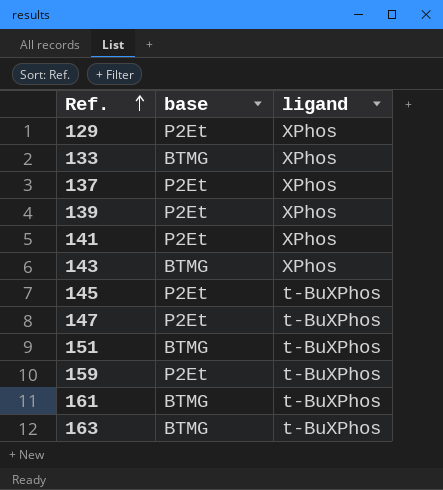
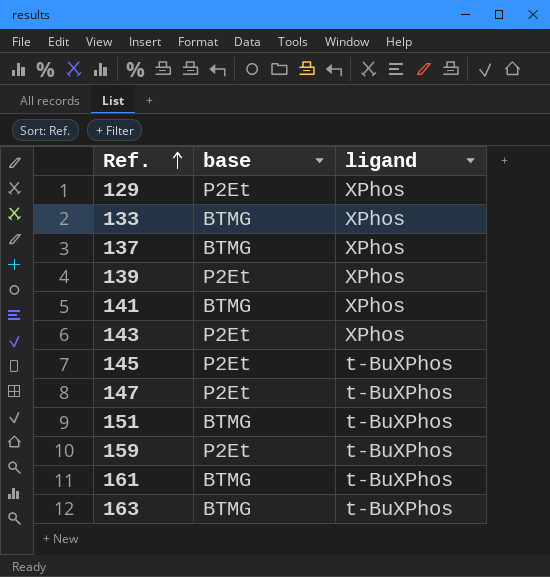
137 | base: P2Et -> BTMG
141 | base: P2Et -> BTMG
143 | base: BTMG -> P2Et

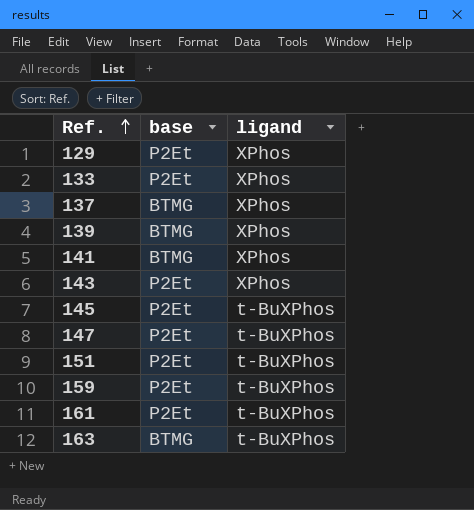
133 | base: BTMG -> P2Et
139 | base: P2Et -> BTMG
151 | base: BTMG -> P2Et
161 | base: BTMG -> P2Et

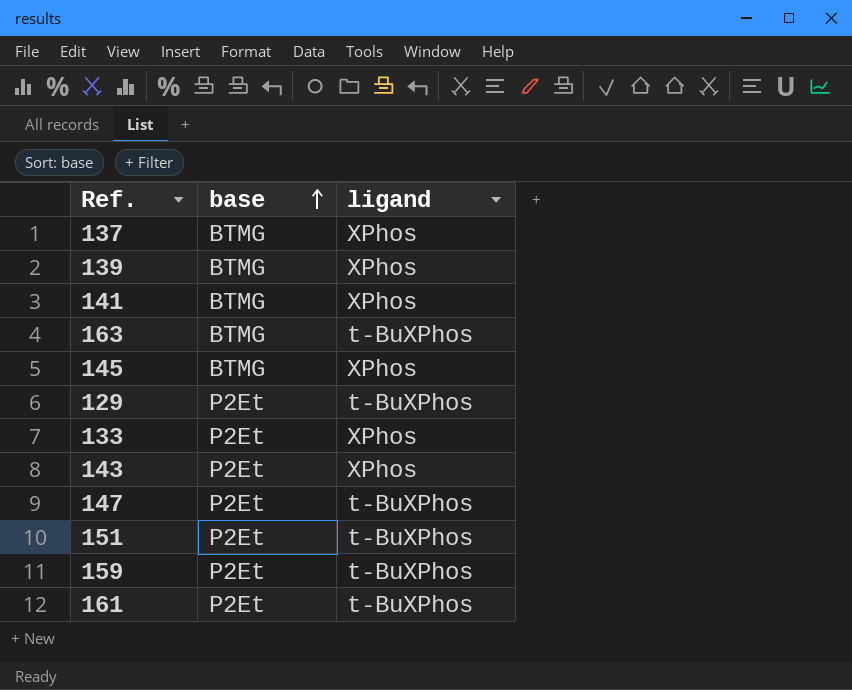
row order: Ref. ascending -> base ascending
145 | base: P2Et -> BTMG
145 | ligand: t-BuXPhos -> XPhos
129 | ligand: XPhos -> t-BuXPhos

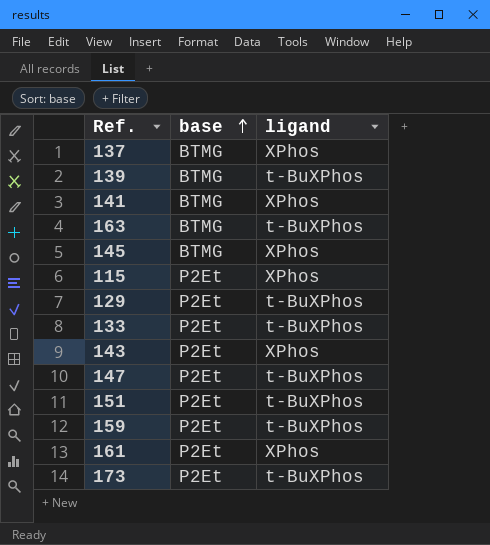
139 | ligand: XPhos -> t-BuXPhos
row 115: none -> P2Et | XPhos
133 | ligand: XPhos -> t-BuXPhos
161 | ligand: t-BuXPhos -> XPhos
row 173: none -> P2Et | t-BuXPhos

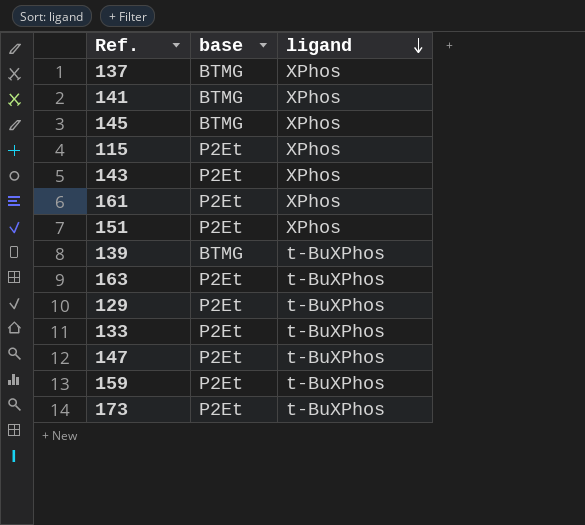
row order: base ascending -> ligand descending
151 | ligand: t-BuXPhos -> XPhos
163 | base: BTMG -> P2Et

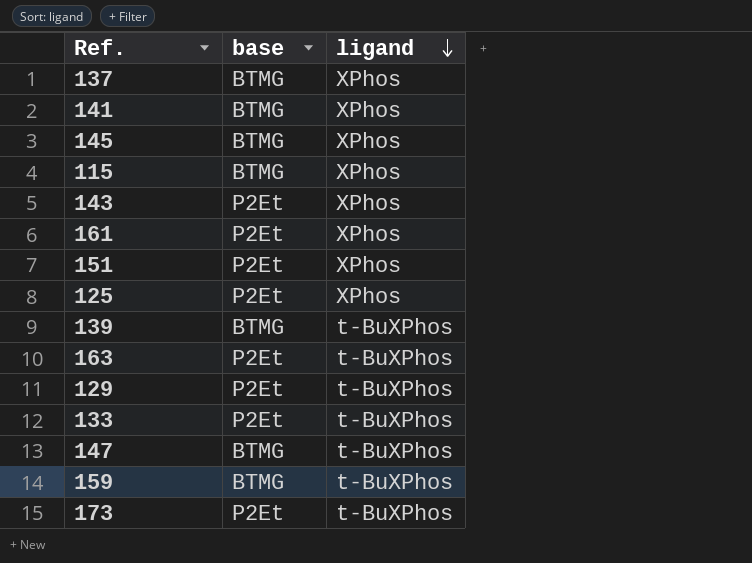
115 | base: P2Et -> BTMG
row 125: none -> P2Et | XPhos
147 | base: P2Et -> BTMG
159 | base: P2Et -> BTMG

